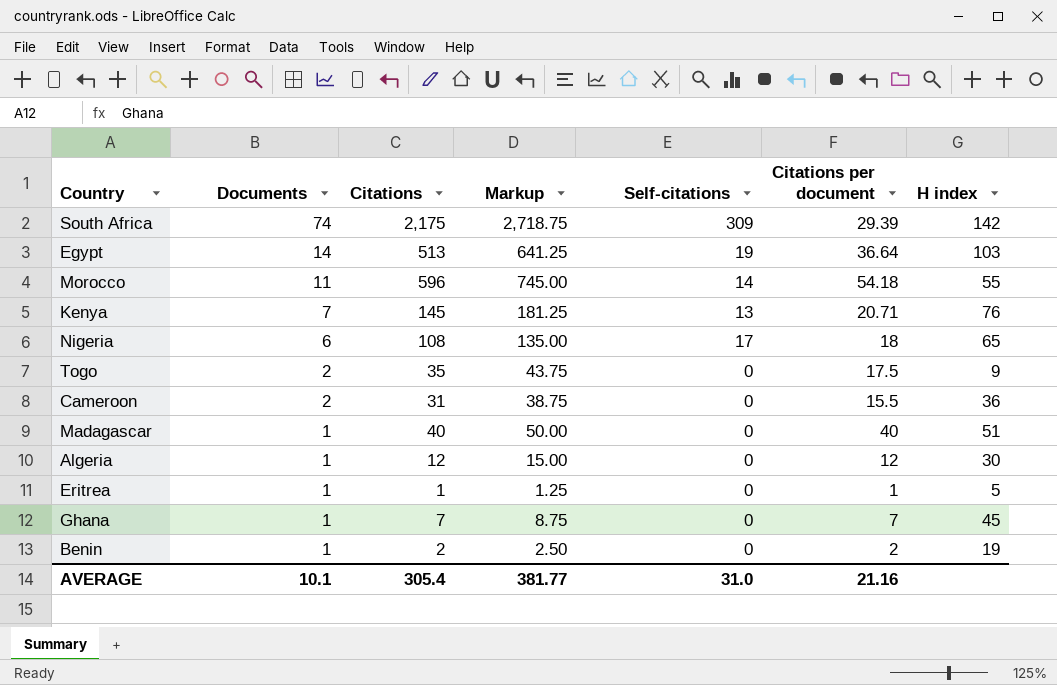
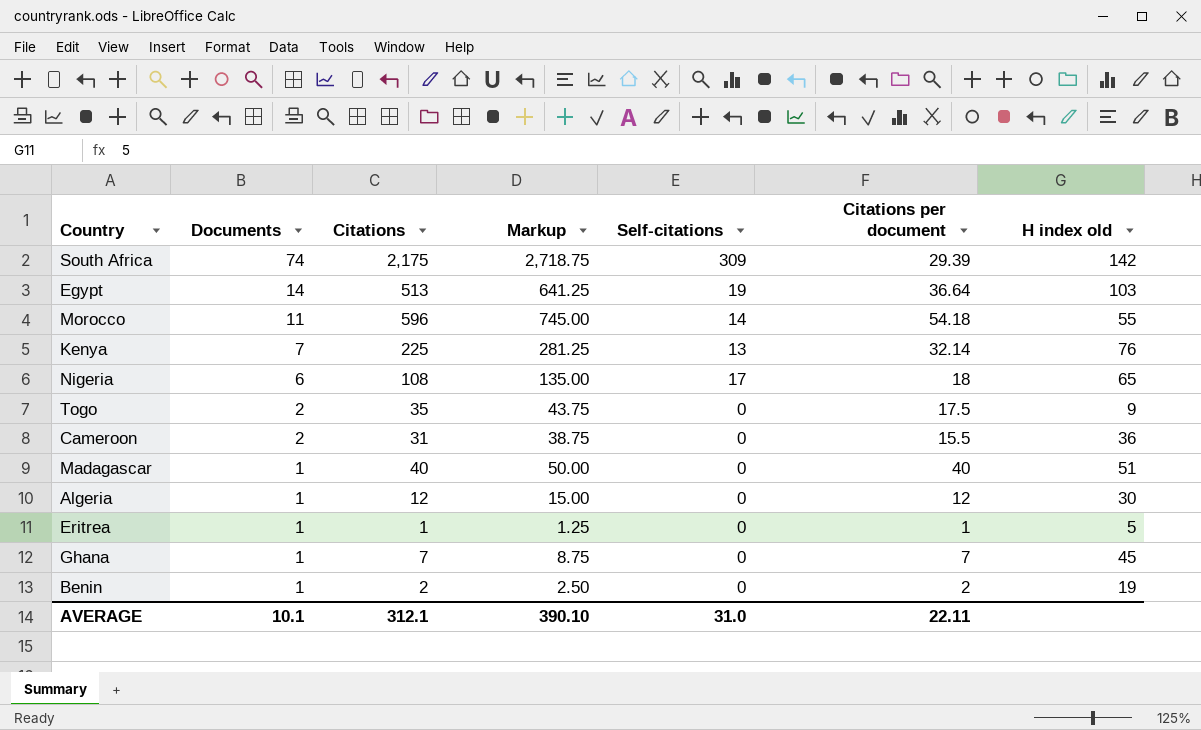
column name: H index -> H index old
Kenya | Citations: 145 -> 225
Kenya | Markup: 181.25 -> 281.25
Kenya | Citations per document: 20.71 -> 32.14
AVERAGE | Citations: 305.4 -> 312.1
AVERAGE | Markup: 381.77 -> 390.10
AVERAGE | Citations per document: 21.16 -> 22.11

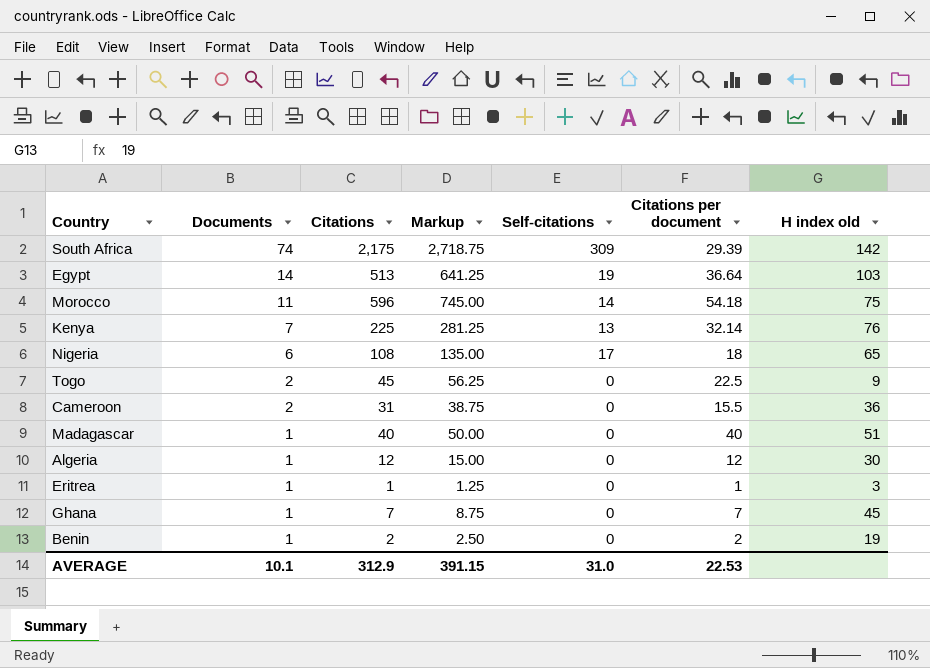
Morocco | H index old: 55 -> 75
Togo | Citations: 35 -> 45
Togo | Markup: 43.75 -> 56.25
Togo | Citations per document: 17.5 -> 22.5
Eritrea | H index old: 5 -> 3
AVERAGE | Citations: 312.1 -> 312.9
AVERAGE | Markup: 390.10 -> 391.15
AVERAGE | Citations per document: 22.11 -> 22.53

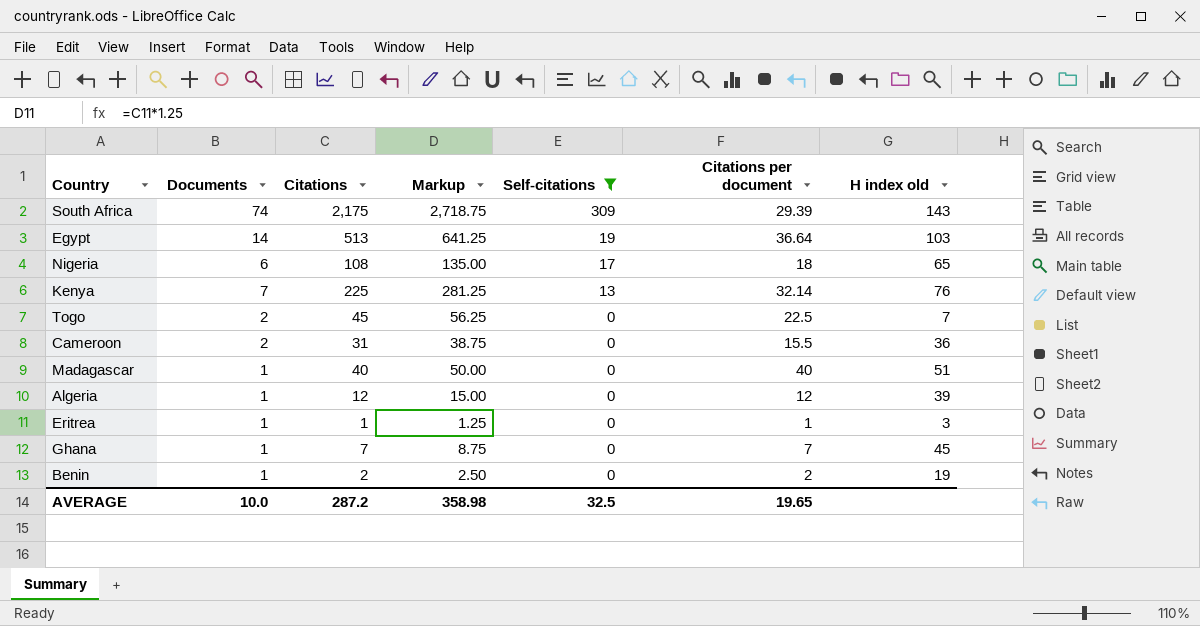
filter: none -> Self-citations != 14
row order: Documents descending -> Self-citations descending
South Africa | H index old: 142 -> 143
Togo | H index old: 9 -> 7
Algeria | H index old: 30 -> 39
AVERAGE | Documents: 10.1 -> 10.0
AVERAGE | Citations: 312.9 -> 287.2
AVERAGE | Markup: 391.15 -> 358.98
AVERAGE | Self-citations: 31.0 -> 32.5
AVERAGE | Citations per document: 22.53 -> 19.65

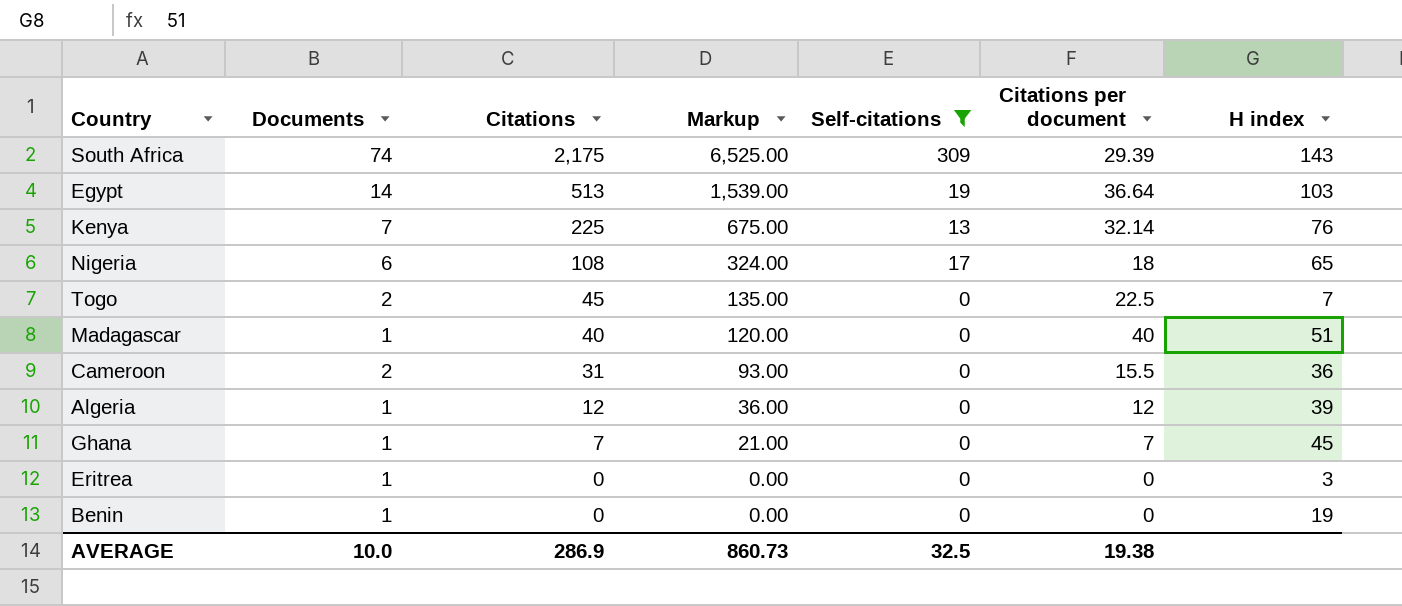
row order: Self-citations descending -> Citations descending
column Markup | formula: [Citations] * 1.25 -> [Citations] * 3
column name: H index old -> H index
Eritrea | Citations: 1 -> 0
Eritrea | Citations per document: 1 -> 0
Benin | Citations: 2 -> 0
Benin | Citations per document: 2 -> 0
AVERAGE | Citations: 287.2 -> 286.9
AVERAGE | Markup: 358.98 -> 860.73
AVERAGE | Citations per document: 19.65 -> 19.38

